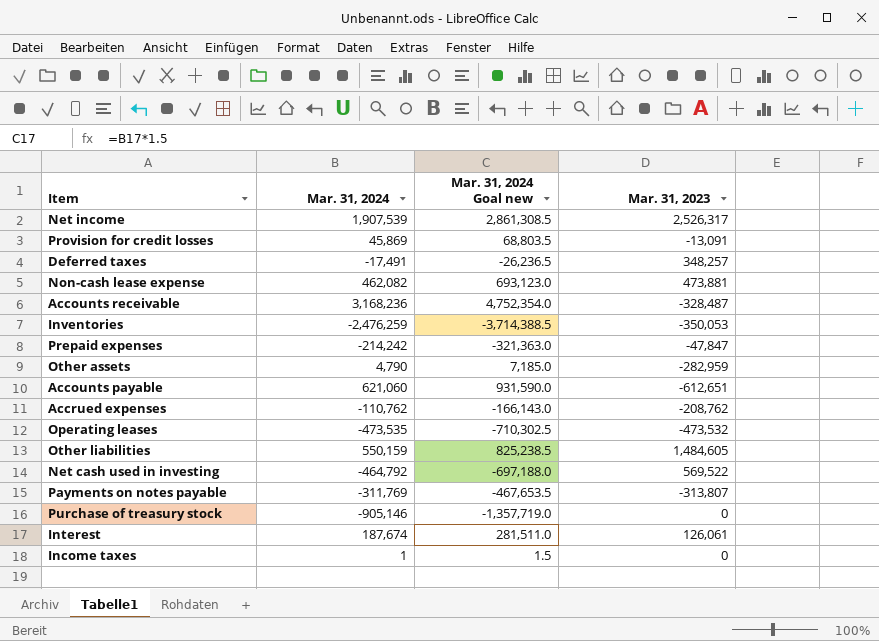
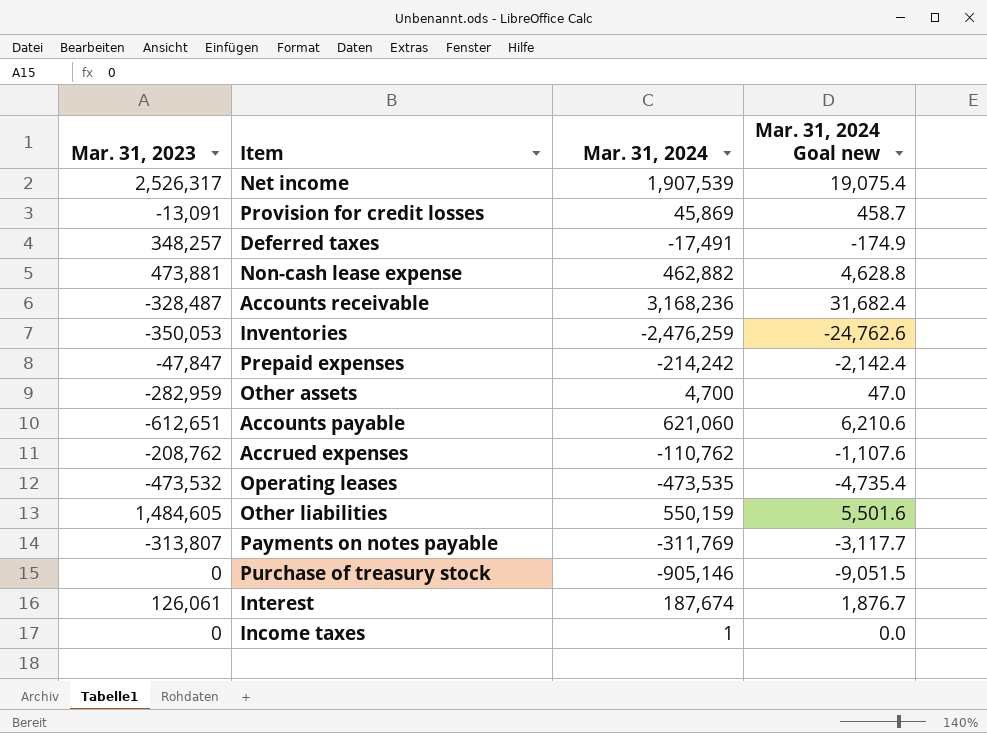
column Mar. 31, 2023 | position: 4 -> 1
column Mar. 31, 2024 Goal new | formula: [Mar. 31, 2024] * 1.5 -> [Mar. 31, 2024] * 0.01
row Net cash used in investing: -464,792 | -697,188.0 | 569,522 -> none
Non-cash lease expense | Mar. 31, 2024: 462,082 -> 462,882
Other assets | Mar. 31, 2024: 4,790 -> 4,700

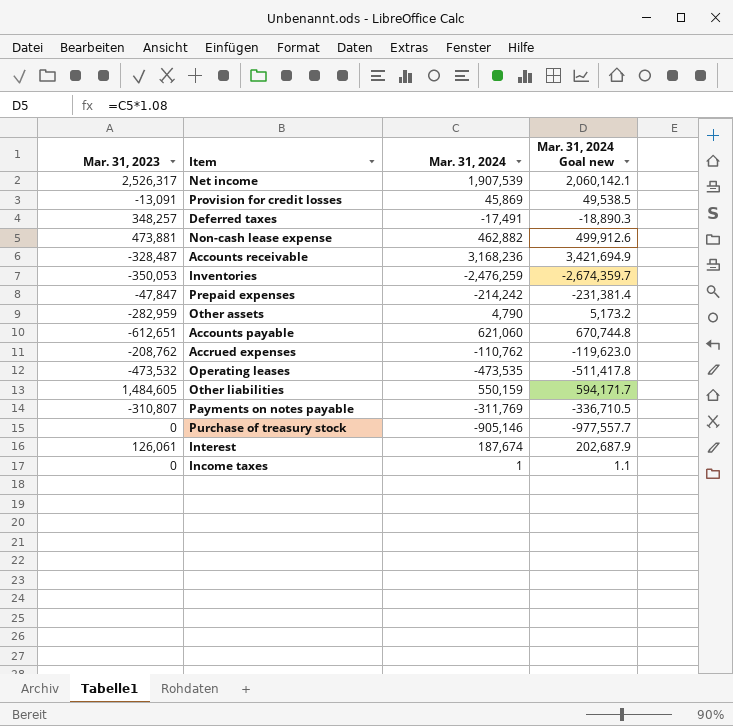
column Mar. 31, 2024 Goal new | formula: [Mar. 31, 2024] * 0.01 -> [Mar. 31, 2024] * 1.08
Other assets | Mar. 31, 2024: 4,700 -> 4,790
Payments on notes payable | Mar. 31, 2023: -313,807 -> -310,807

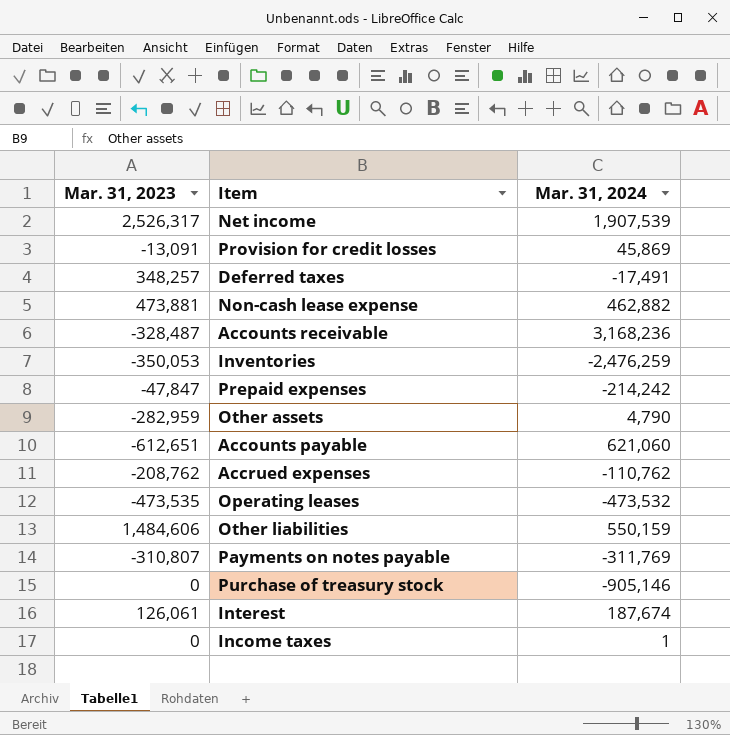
column Mar. 31, 2024 Goal new | formula: [Mar. 31, 2024] * 1.08 -> none
Operating leases | Mar. 31, 2023: -473,532 -> -473,535
Operating leases | Mar. 31, 2024: -473,535 -> -473,532
Other liabilities | Mar. 31, 2023: 1,484,605 -> 1,484,606

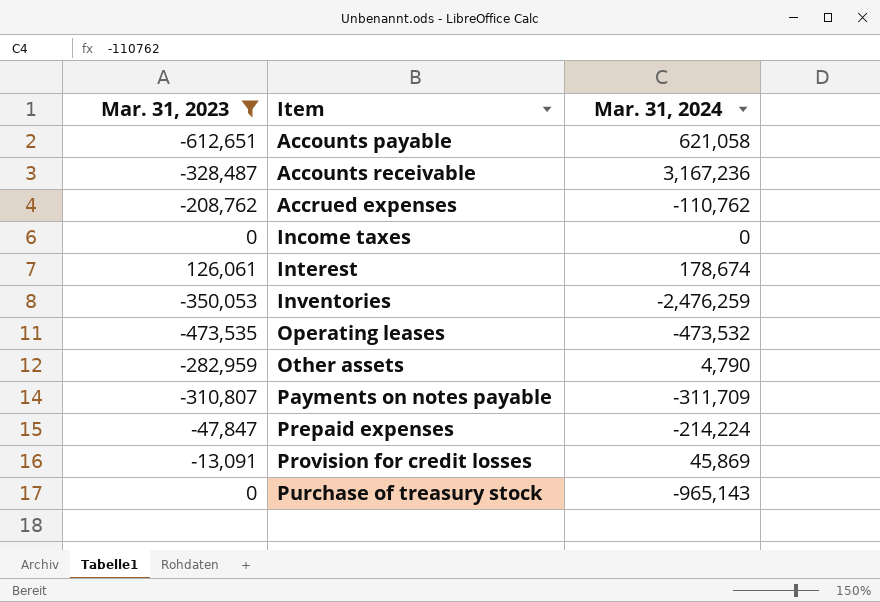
filter: none -> Mar. 31, 2023 <= 126,061
row order: none -> Item ascending
Accounts payable | Mar. 31, 2024: 621,060 -> 621,058
Accounts receivable | Mar. 31, 2024: 3,168,236 -> 3,167,236
Income taxes | Mar. 31, 2024: 1 -> 0
Interest | Mar. 31, 2024: 187,674 -> 178,674
Payments on notes payable | Mar. 31, 2024: -311,769 -> -311,709
Prepaid expenses | Mar. 31, 2024: -214,242 -> -214,224
Purchase of treasury stock | Mar. 31, 2024: -905,146 -> -965,143

